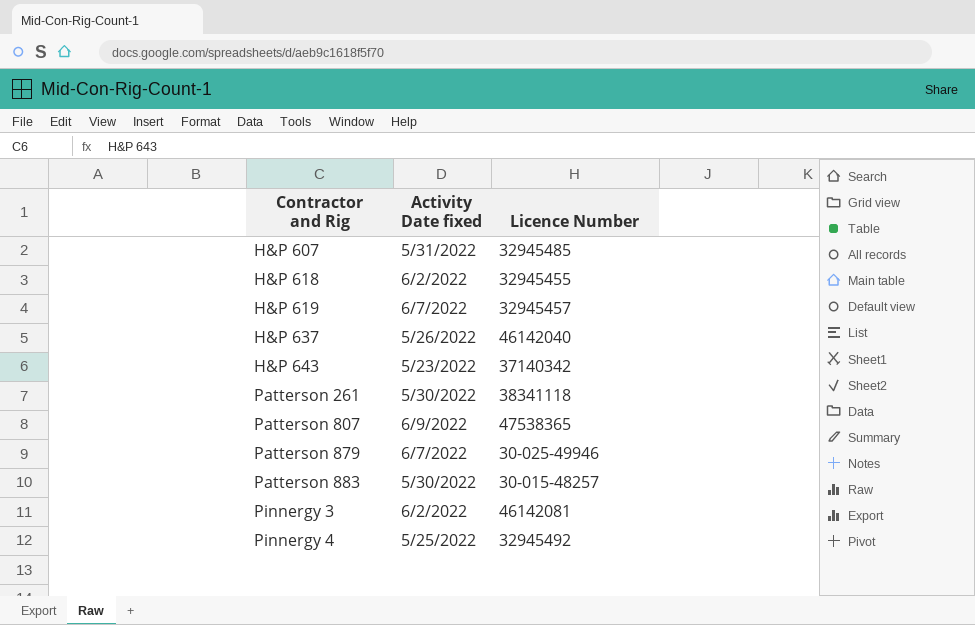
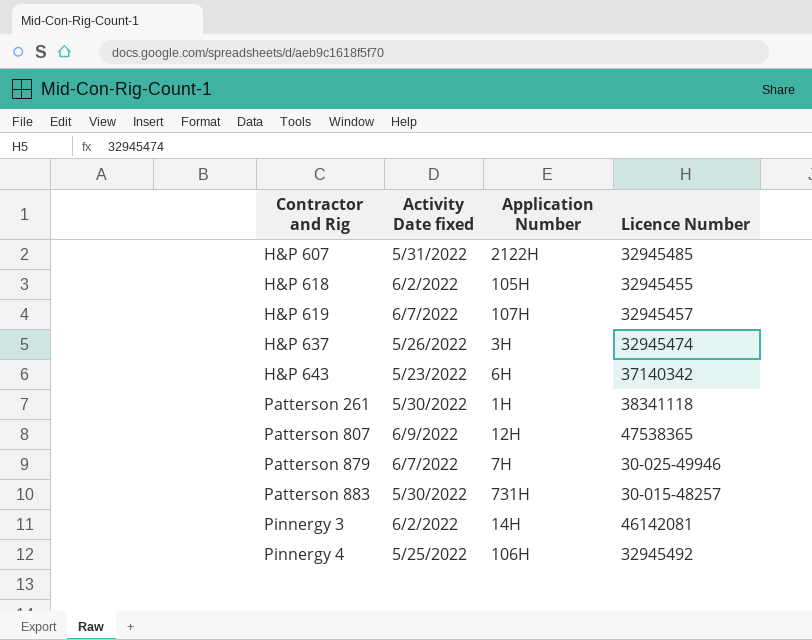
column Application Number | position: none -> 3
H&P 637 | Licence Number: 46142040 -> 32945474

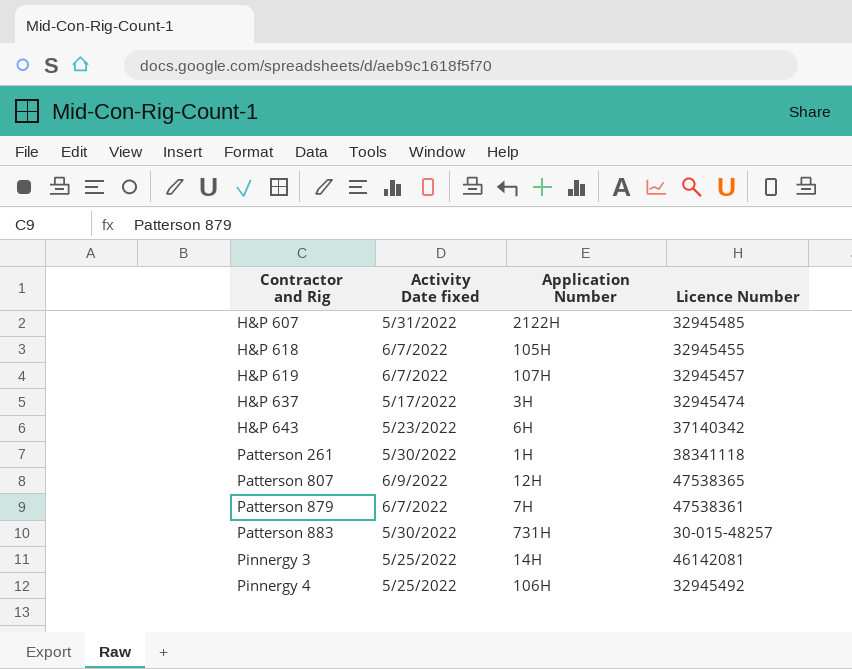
H&P 618 | Activity Date fixed: 6/2/2022 -> 6/7/2022
H&P 637 | Activity Date fixed: 5/26/2022 -> 5/17/2022
Patterson 879 | Licence Number: 30-025-49946 -> 47538361
Pinnergy 3 | Activity Date fixed: 6/2/2022 -> 5/25/2022

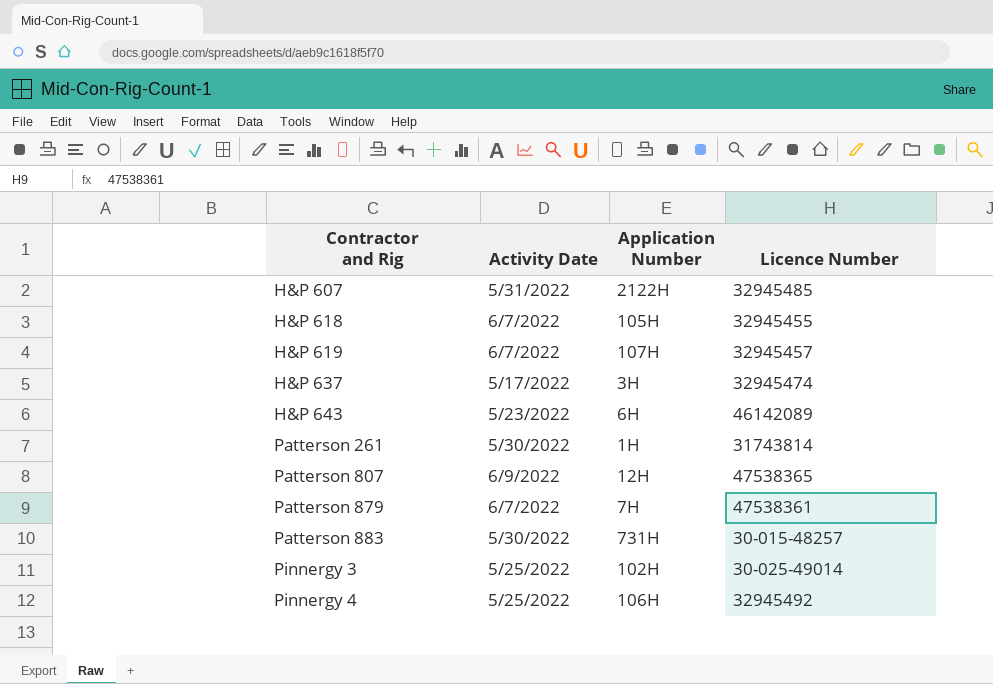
column name: Activity Date fixed -> Activity Date
H&P 643 | Licence Number: 37140342 -> 46142089
Patterson 261 | Licence Number: 38341118 -> 31743814
Pinnergy 3 | Application Number: 14H -> 102H
Pinnergy 3 | Licence Number: 46142081 -> 30-025-49014

